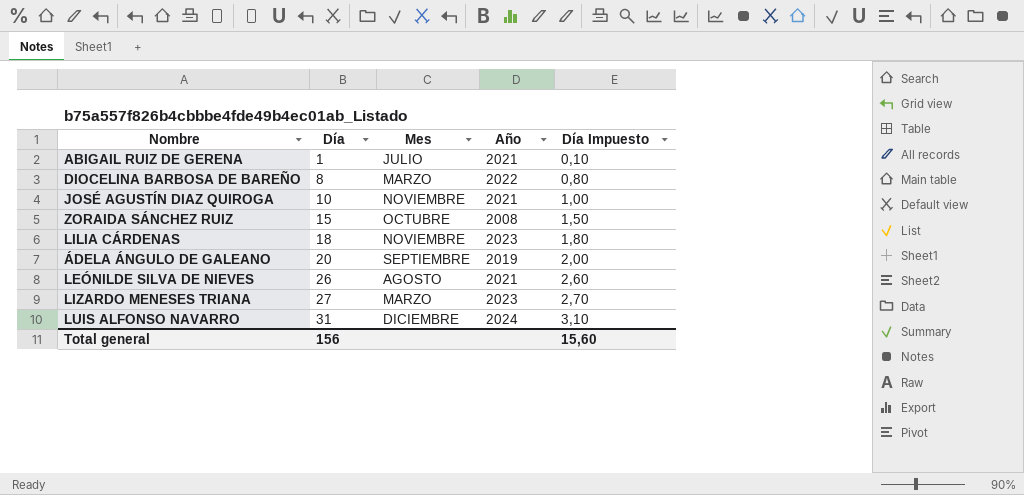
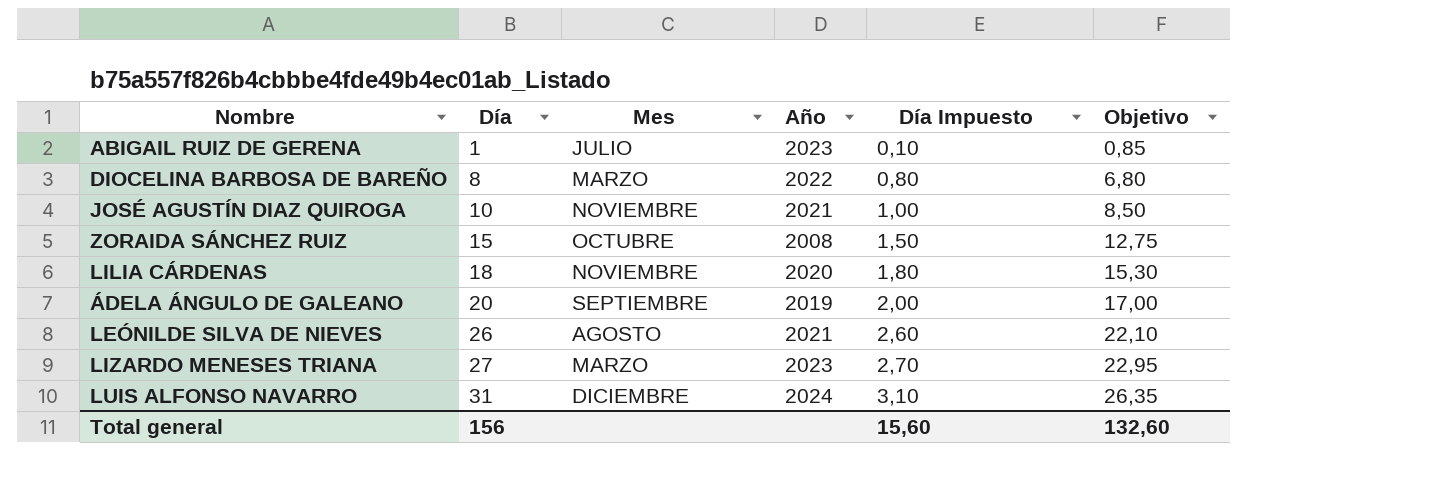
column Objetivo | formula: none -> [Día] * 0,85
ABIGAIL RUIZ DE GERENA | Año: 2021 -> 2023
LILIA CÁRDENAS | Año: 2023 -> 2020

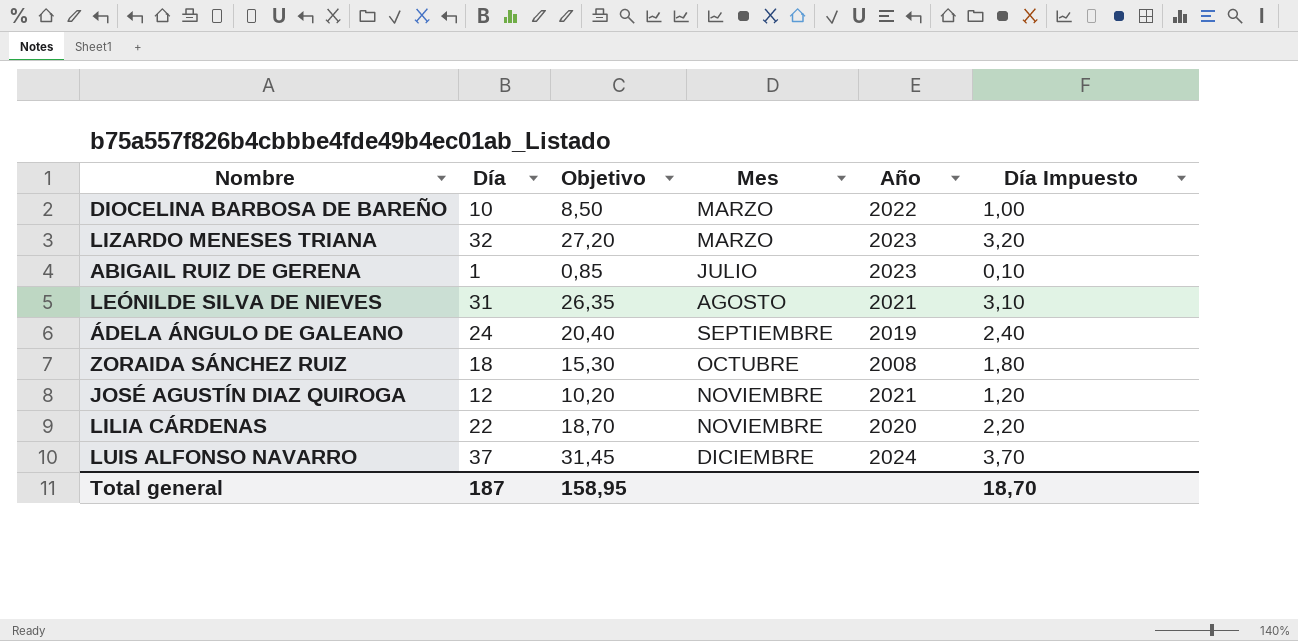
row order: Día ascending -> Mes ascending
column Objetivo | position: 6 -> 3
DIOCELINA BARBOSA DE BAREÑO | Día: 8 -> 10
DIOCELINA BARBOSA DE BAREÑO | Objetivo: 6,80 -> 8,50
DIOCELINA BARBOSA DE BAREÑO | Día Impuesto: 0,80 -> 1,00
LIZARDO MENESES TRIANA | Día: 27 -> 32
LIZARDO MENESES TRIANA | Objetivo: 22,95 -> 27,20
LIZARDO MENESES TRIANA | Día Impuesto: 2,70 -> 3,20
LEÓNILDE SILVA DE NIEVES | Día: 26 -> 31
LEÓNILDE SILVA DE NIEVES | Objetivo: 22,10 -> 26,35
LEÓNILDE SILVA DE NIEVES | Día Impuesto: 2,60 -> 3,10
ÁDELA ÁNGULO DE GALEANO | Día: 20 -> 24
ÁDELA ÁNGULO DE GALEANO | Objetivo: 17,00 -> 20,40
ÁDELA ÁNGULO DE GALEANO | Día Impuesto: 2,00 -> 2,40
ZORAIDA SÁNCHEZ RUIZ | Día: 15 -> 18
ZORAIDA SÁNCHEZ RUIZ | Objetivo: 12,75 -> 15,30
ZORAIDA SÁNCHEZ RUIZ | Día Impuesto: 1,50 -> 1,80
JOSÉ AGUSTÍN DIAZ QUIROGA | Día: 10 -> 12
JOSÉ AGUSTÍN DIAZ QUIROGA | Objetivo: 8,50 -> 10,20
JOSÉ AGUSTÍN DIAZ QUIROGA | Día Impuesto: 1,00 -> 1,20
LILIA CÁRDENAS | Día: 18 -> 22
LILIA CÁRDENAS | Objetivo: 15,30 -> 18,70
LILIA CÁRDENAS | Día Impuesto: 1,80 -> 2,20
LUIS ALFONSO NAVARRO | Día: 31 -> 37
LUIS ALFONSO NAVARRO | Objetivo: 26,35 -> 31,45
LUIS ALFONSO NAVARRO | Día Impuesto: 3,10 -> 3,70
Total general | Día: 156 -> 187
Total general | Objetivo: 132,60 -> 158,95
Total general | Día Impuesto: 15,60 -> 18,70

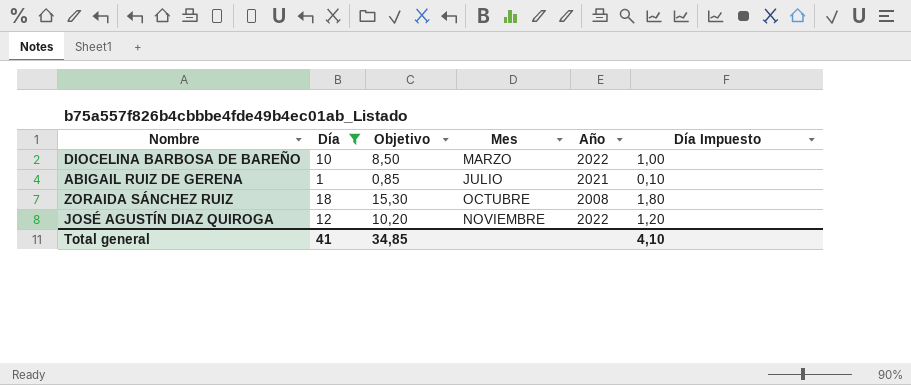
filter: none -> Día <= 18
ABIGAIL RUIZ DE GERENA | Año: 2023 -> 2021
JOSÉ AGUSTÍN DIAZ QUIROGA | Año: 2021 -> 2022
Total general | Día: 187 -> 41
Total general | Objetivo: 158,95 -> 34,85
Total general | Día Impuesto: 18,70 -> 4,10

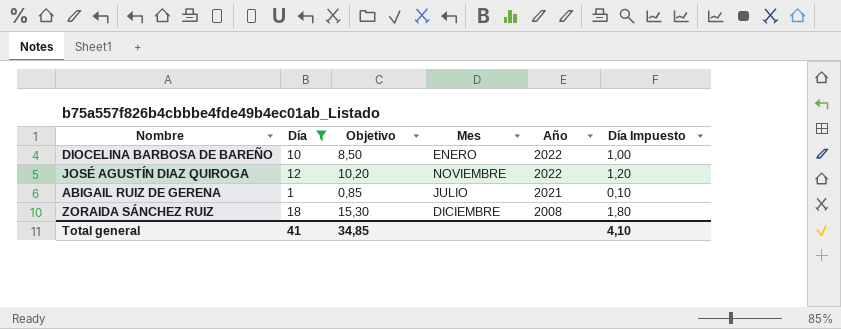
row order: Mes ascending -> Año descending
DIOCELINA BARBOSA DE BAREÑO | Mes: MARZO -> ENERO
ZORAIDA SÁNCHEZ RUIZ | Mes: OCTUBRE -> DICIEMBRE

